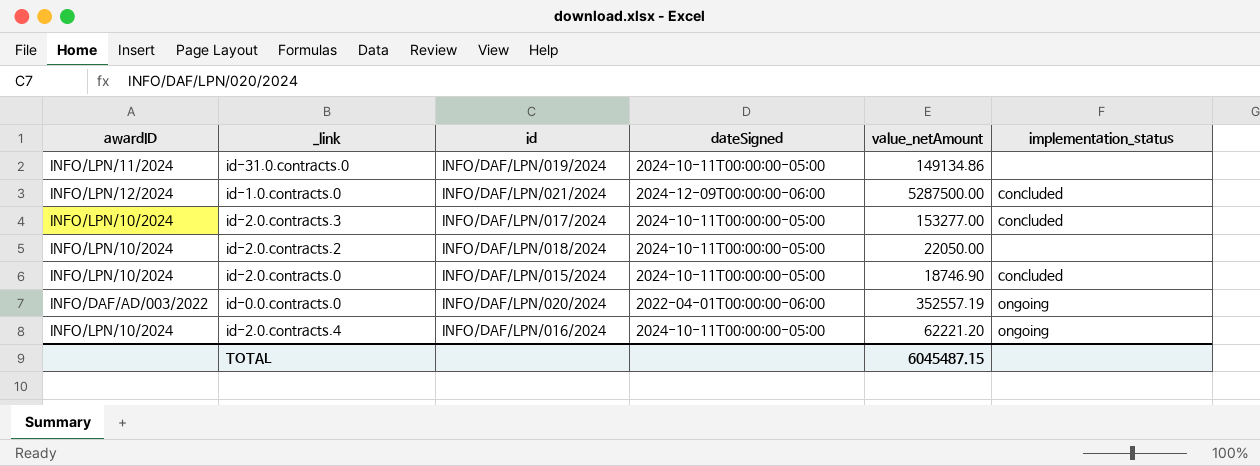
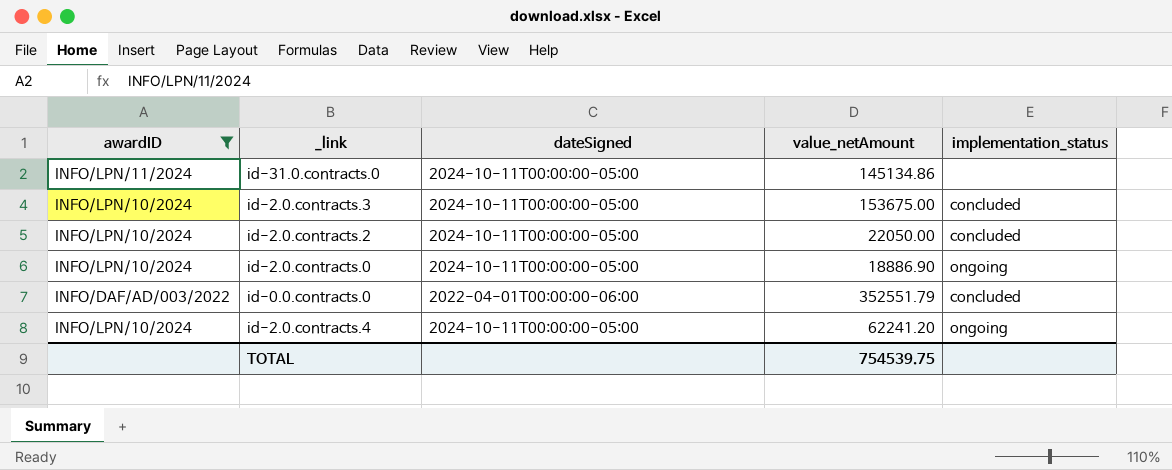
filter: none -> awardID != INFO/LPN/12/2024
column id | position: 3 -> none
id-31.0.contracts.0 | value_netAmount: 149134.86 -> 145134.86
id-2.0.contracts.3 | value_netAmount: 153277.00 -> 153675.00
id-2.0.contracts.2 | implementation_status: none -> concluded
id-2.0.contracts.0 | value_netAmount: 18746.90 -> 18886.90
id-2.0.contracts.0 | implementation_status: concluded -> ongoing
id-0.0.contracts.0 | value_netAmount: 352557.19 -> 352551.79
id-0.0.contracts.0 | implementation_status: ongoing -> concluded
id-2.0.contracts.4 | value_netAmount: 62221.20 -> 62241.20
TOTAL | value_netAmount: 6045487.15 -> 754539.75

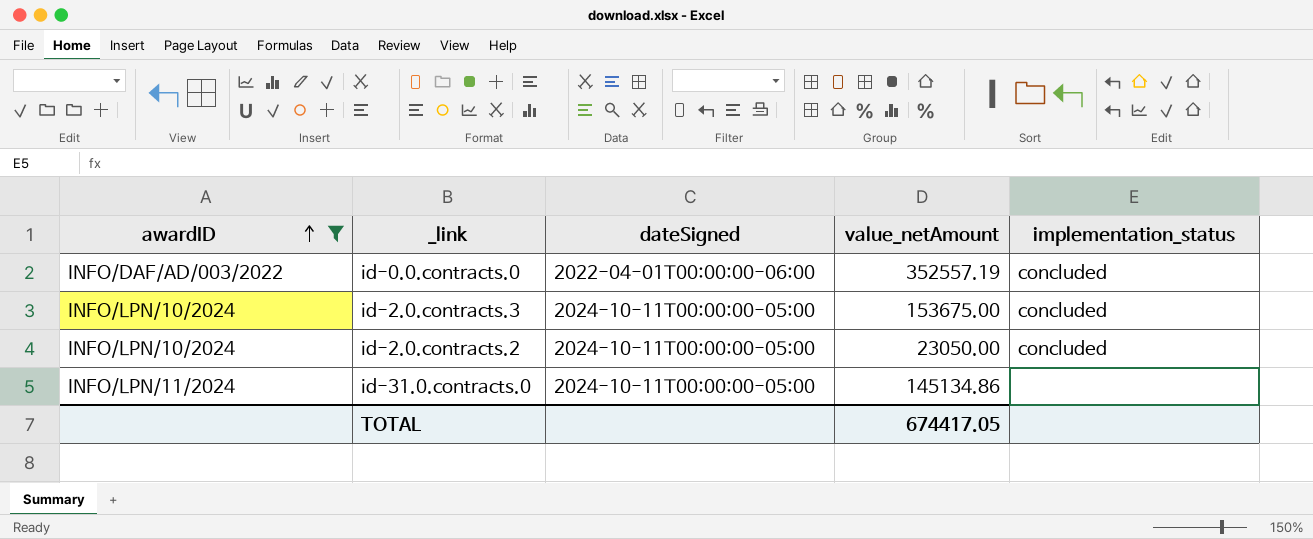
row order: none -> awardID ascending
row id-2.0.contracts.0: INFO/LPN/10/2024 | 2024-10-11T00:00:00-05:00 | 18886.90 | ongoing -> none
row id-2.0.contracts.4: INFO/LPN/10/2024 | 2024-10-11T00:00:00-05:00 | 62241.20 | ongoing -> none
id-0.0.contracts.0 | value_netAmount: 352551.79 -> 352557.19
id-2.0.contracts.2 | value_netAmount: 22050.00 -> 23050.00
TOTAL | value_netAmount: 754539.75 -> 674417.05

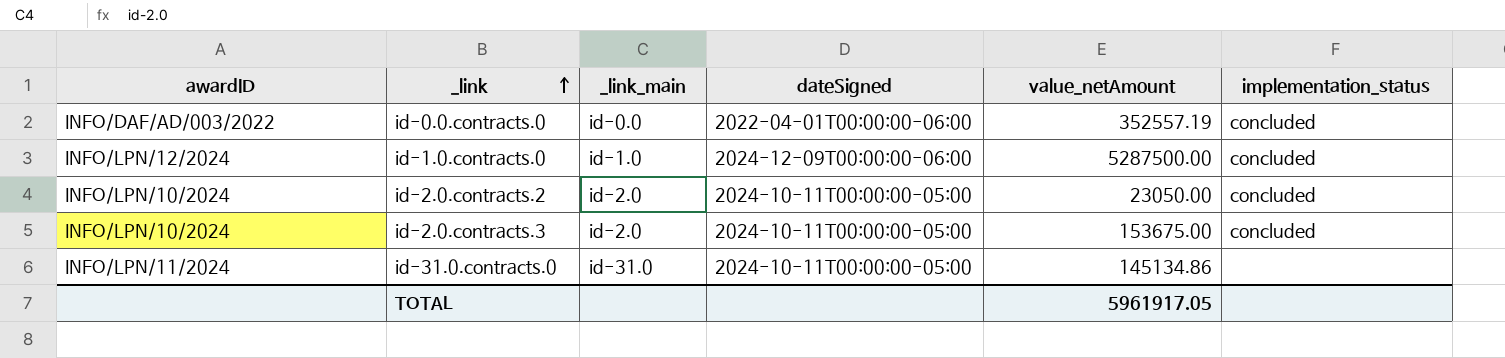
filter: awardID != INFO/LPN/12/2024 -> none
row order: awardID ascending -> _link ascending
column _link_main | position: none -> 3
TOTAL | value_netAmount: 674417.05 -> 5961917.05

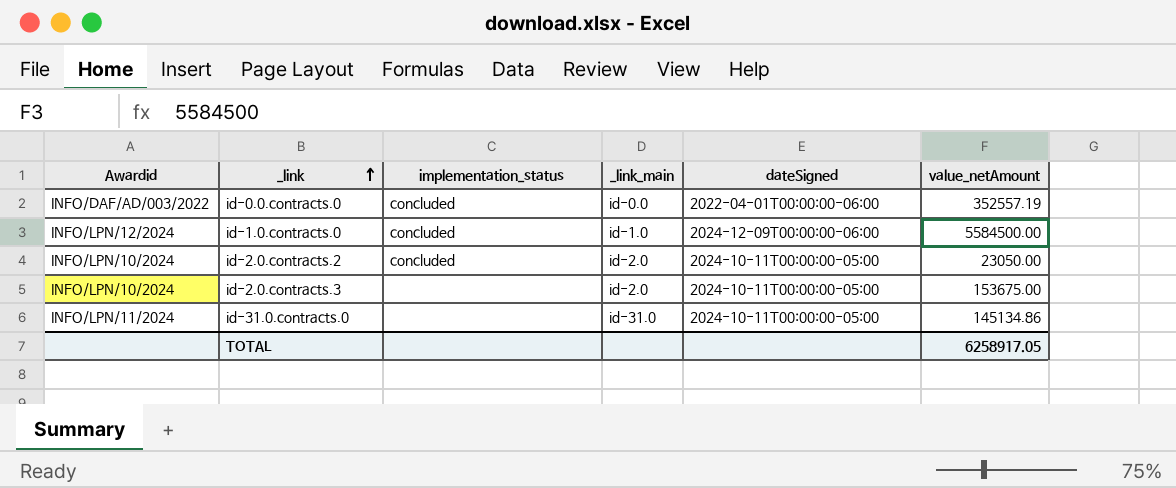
column name: awardID -> Awardid
column implementation_status | position: 6 -> 3
id-1.0.contracts.0 | value_netAmount: 5287500.00 -> 5584500.00
id-2.0.contracts.3 | implementation_status: concluded -> none
TOTAL | value_netAmount: 5961917.05 -> 6258917.05

